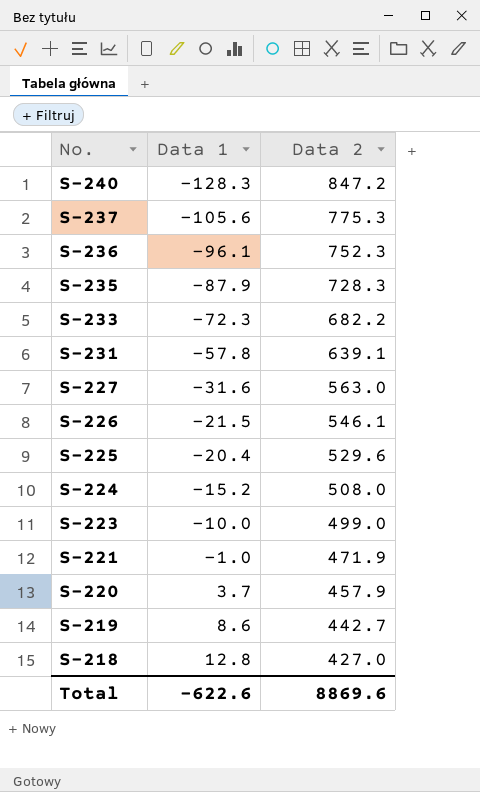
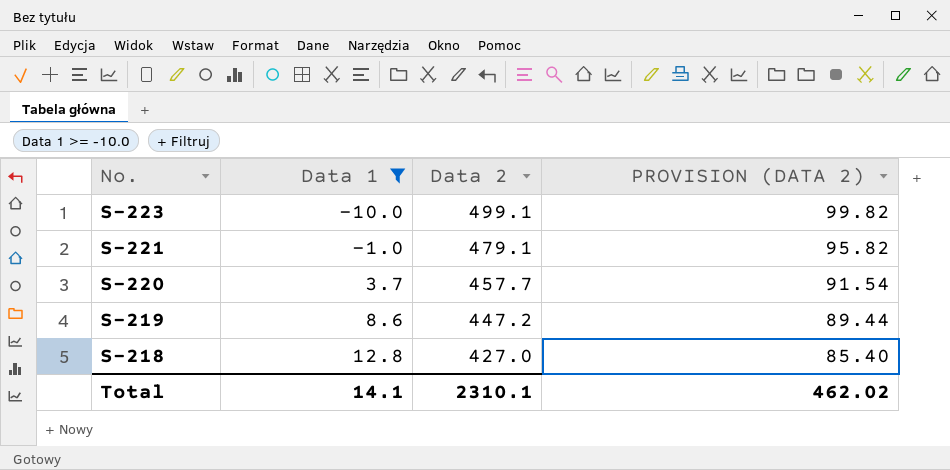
filter: none -> Data 1 >= -10.0
column PROVISION (DATA 2) | formula: none -> [Data 2] * 0.2
S-223 | Data 2: 499.0 -> 499.1
S-221 | Data 2: 471.9 -> 479.1
S-220 | Data 2: 457.9 -> 457.7
S-219 | Data 2: 442.7 -> 447.2
Total | Data 1: -622.6 -> 14.1
Total | Data 2: 8869.6 -> 2310.1

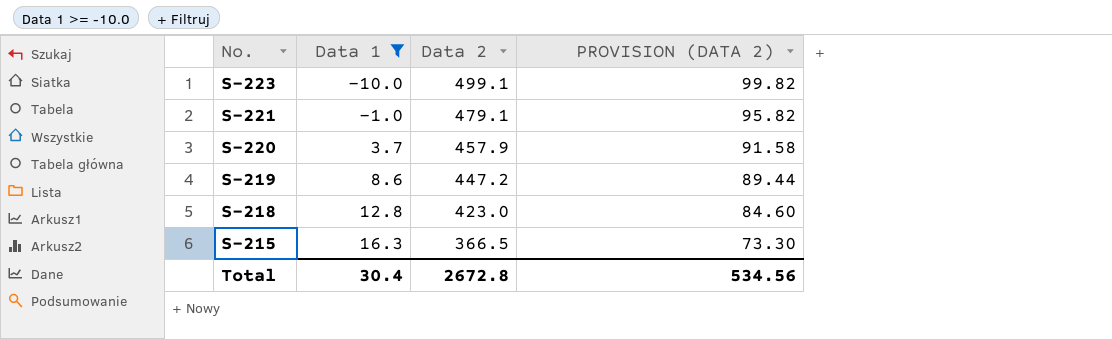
S-220 | Data 2: 457.7 -> 457.9
S-220 | PROVISION (DATA 2): 91.54 -> 91.58
S-218 | Data 2: 427.0 -> 423.0
S-218 | PROVISION (DATA 2): 85.40 -> 84.60
row S-215: none -> 16.3 | 366.5 | 73.30
Total | Data 1: 14.1 -> 30.4
Total | Data 2: 2310.1 -> 2672.8
Total | PROVISION (DATA 2): 462.02 -> 534.56

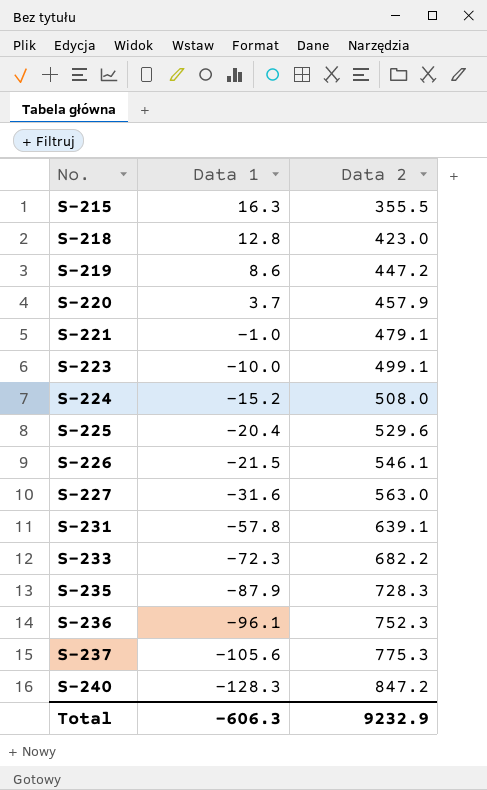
filter: Data 1 >= -10.0 -> none
row order: No. descending -> No. ascending
column PROVISION (DATA 2) | formula: [Data 2] * 0.2 -> none
S-215 | Data 2: 366.5 -> 355.5
Total | Data 1: 30.4 -> -606.3
Total | Data 2: 2672.8 -> 9232.9

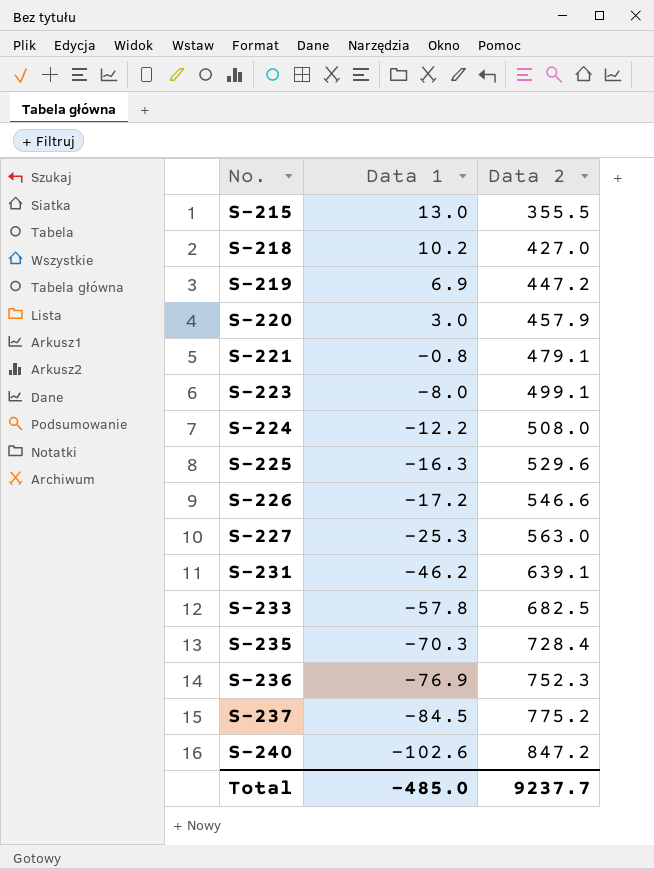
S-215 | Data 1: 16.3 -> 13.0
S-218 | Data 1: 12.8 -> 10.2
S-218 | Data 2: 423.0 -> 427.0
S-219 | Data 1: 8.6 -> 6.9
S-220 | Data 1: 3.7 -> 3.0
S-221 | Data 1: -1.0 -> -0.8
S-223 | Data 1: -10.0 -> -8.0
S-224 | Data 1: -15.2 -> -12.2
S-225 | Data 1: -20.4 -> -16.3
S-226 | Data 1: -21.5 -> -17.2
S-226 | Data 2: 546.1 -> 546.6
S-227 | Data 1: -31.6 -> -25.3
S-231 | Data 1: -57.8 -> -46.2
S-233 | Data 1: -72.3 -> -57.8
S-233 | Data 2: 682.2 -> 682.5
S-235 | Data 1: -87.9 -> -70.3
S-235 | Data 2: 728.3 -> 728.4
S-236 | Data 1: -96.1 -> -76.9
S-237 | Data 1: -105.6 -> -84.5
S-237 | Data 2: 775.3 -> 775.2
S-240 | Data 1: -128.3 -> -102.6
Total | Data 1: -606.3 -> -485.0
Total | Data 2: 9232.9 -> 9237.7

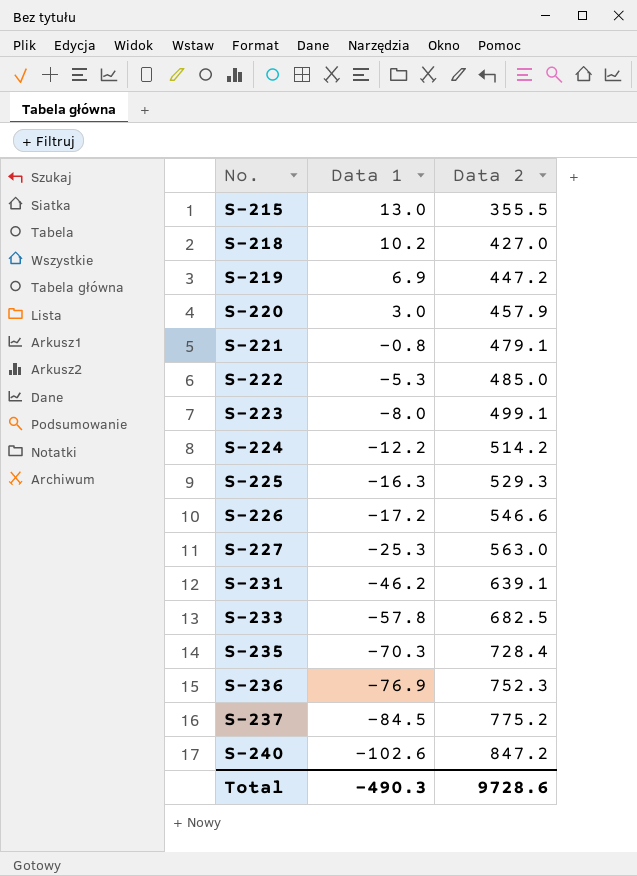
row S-222: none -> -5.3 | 485.0
S-224 | Data 2: 508.0 -> 514.2
S-225 | Data 2: 529.6 -> 529.3
Total | Data 1: -485.0 -> -490.3
Total | Data 2: 9237.7 -> 9728.6

